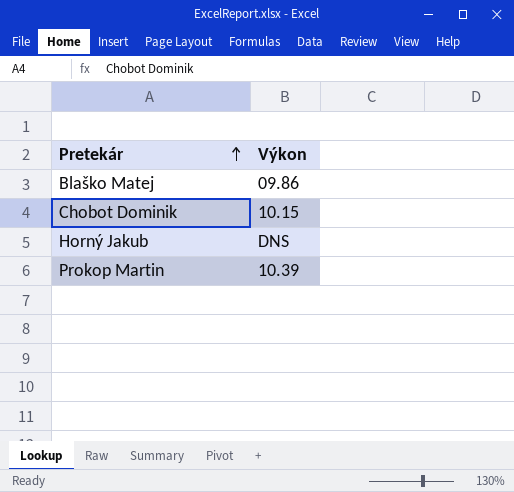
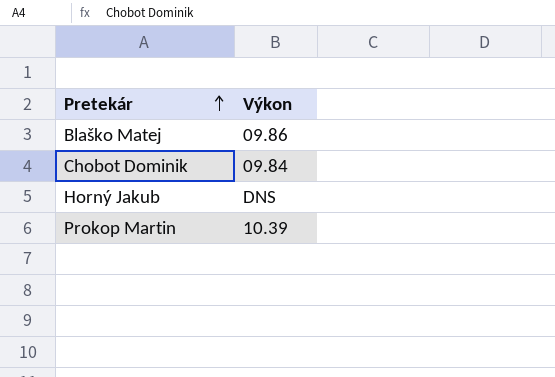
Chobot Dominik | Výkon: 10.15 -> 09.84

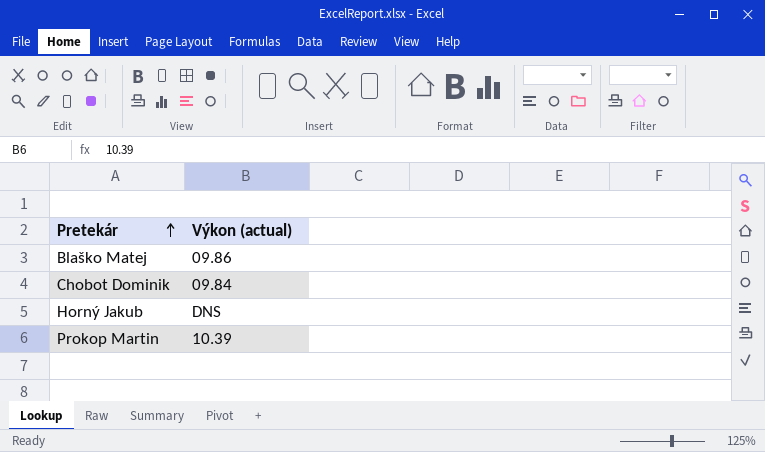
column name: Výkon -> Výkon (actual)

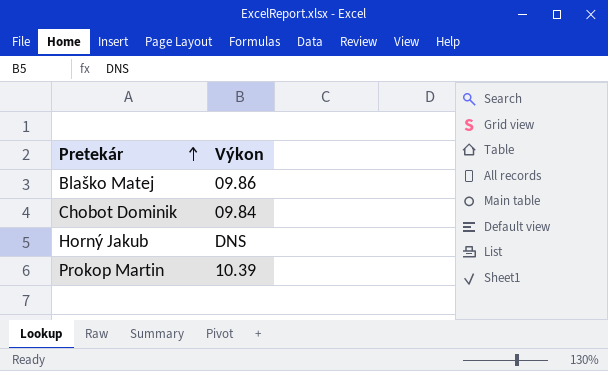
column name: Výkon (actual) -> Výkon

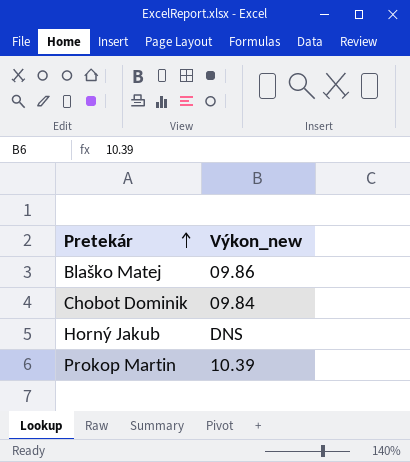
column name: Výkon -> Výkon_new

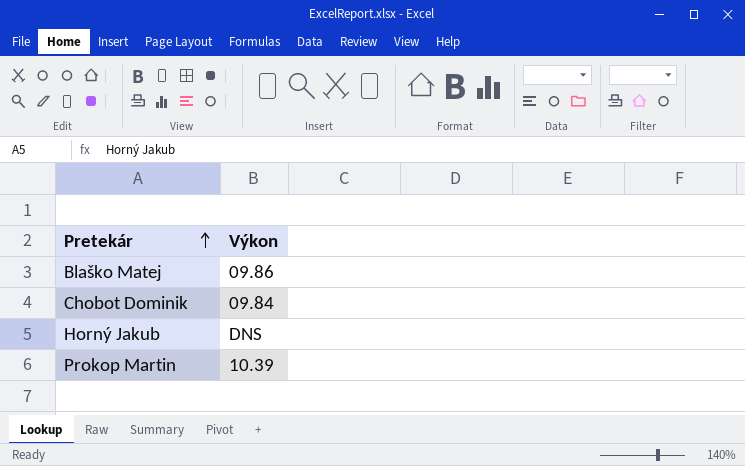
column name: Výkon_new -> Výkon

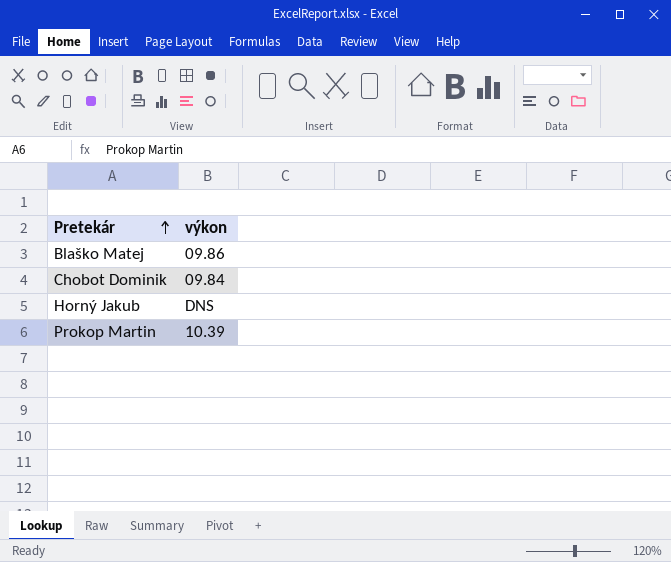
column name: Výkon -> výkon

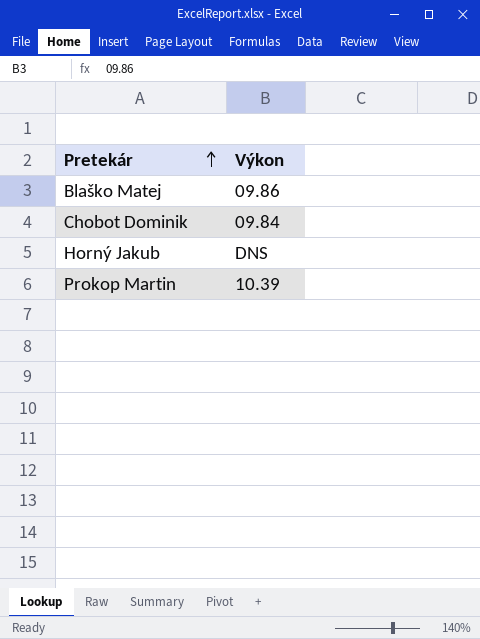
column name: výkon -> Výkon

